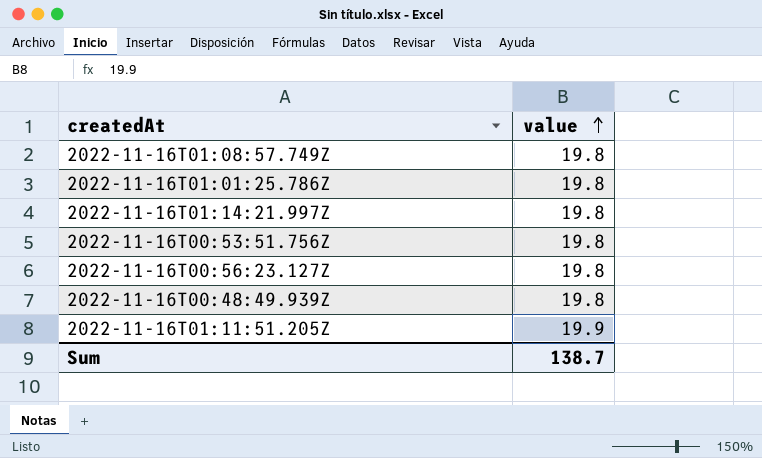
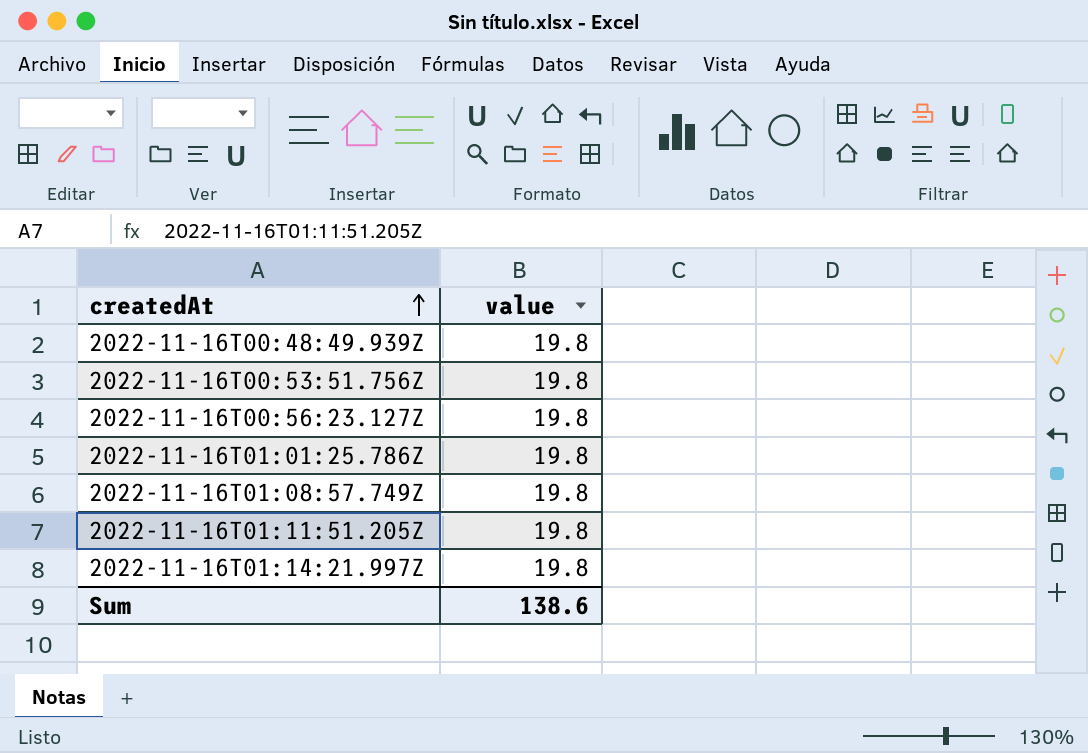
row order: value ascending -> createdAt ascending
2022-11-16T01:11:51.205Z | value: 19.9 -> 19.8
Sum | value: 138.7 -> 138.6

